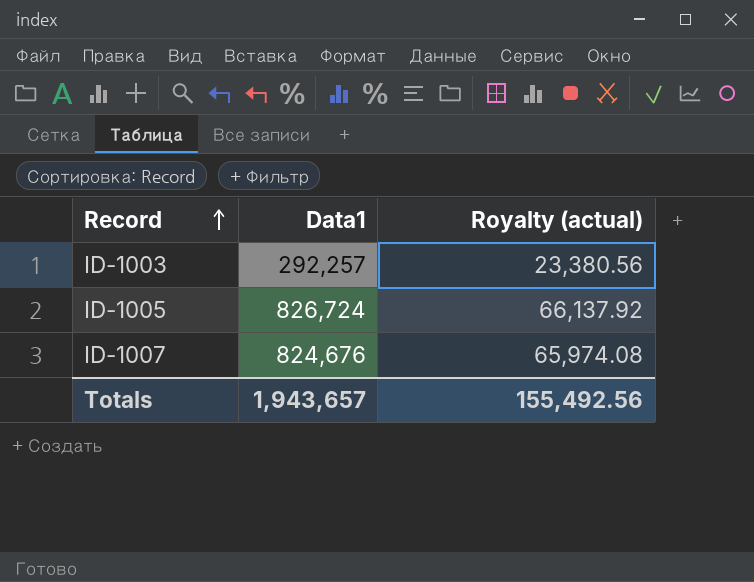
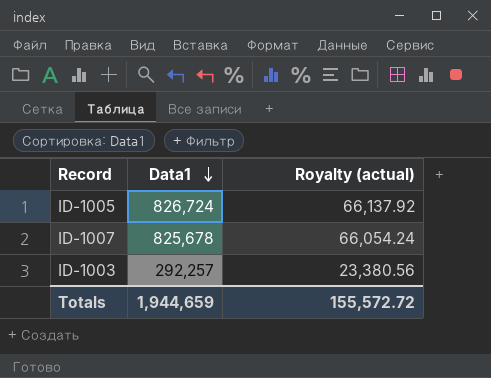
row order: Record ascending -> Data1 descending
ID-1007 | Data1: 824,676 -> 825,678
ID-1007 | Royalty (actual): 65,974.08 -> 66,054.24
Totals | Data1: 1,943,657 -> 1,944,659
Totals | Royalty (actual): 155,492.56 -> 155,572.72

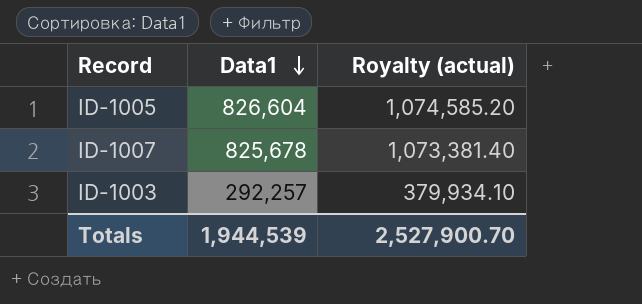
column Royalty (actual) | formula: [Data1] * 0.08 -> [Data1] * 1.3
ID-1005 | Data1: 826,724 -> 826,604
Totals | Data1: 1,944,659 -> 1,944,539
Totals | Royalty (actual): 155,572.72 -> 2,527,900.70

